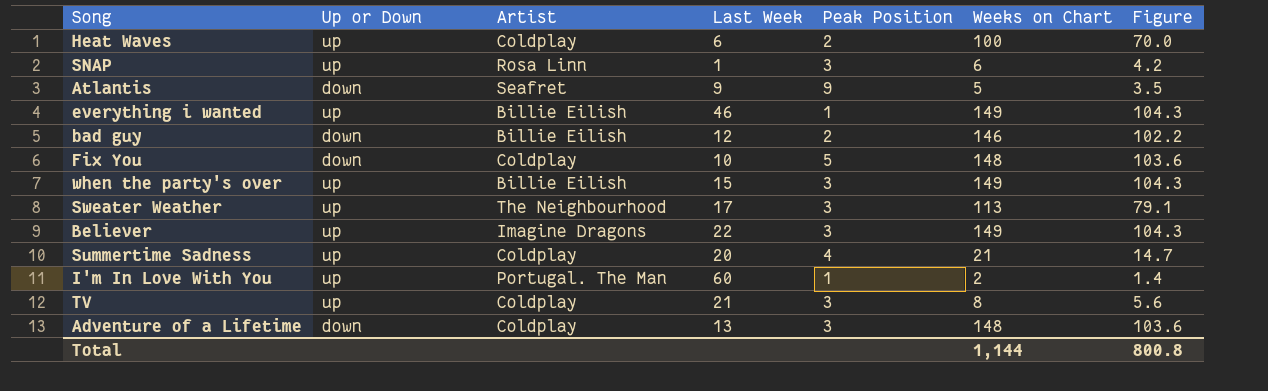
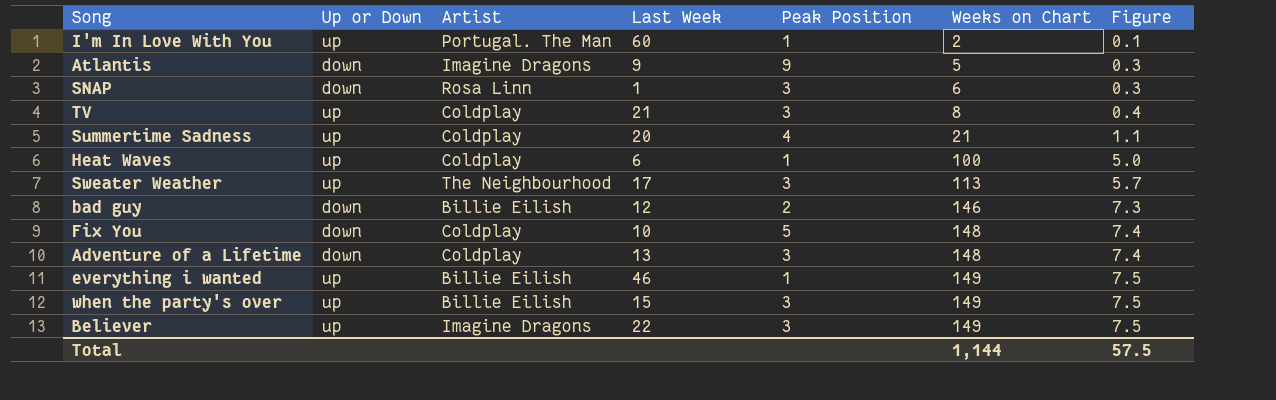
row order: none -> Weeks on Chart ascending
column Figure | formula: [Weeks on Chart] * 0.7 -> [Weeks on Chart] * 0.05
Atlantis | Artist: Seafret -> Imagine Dragons
SNAP | Up or Down: up -> down
Heat Waves | Peak Position: 2 -> 1
Total | Figure: 800.8 -> 57.5

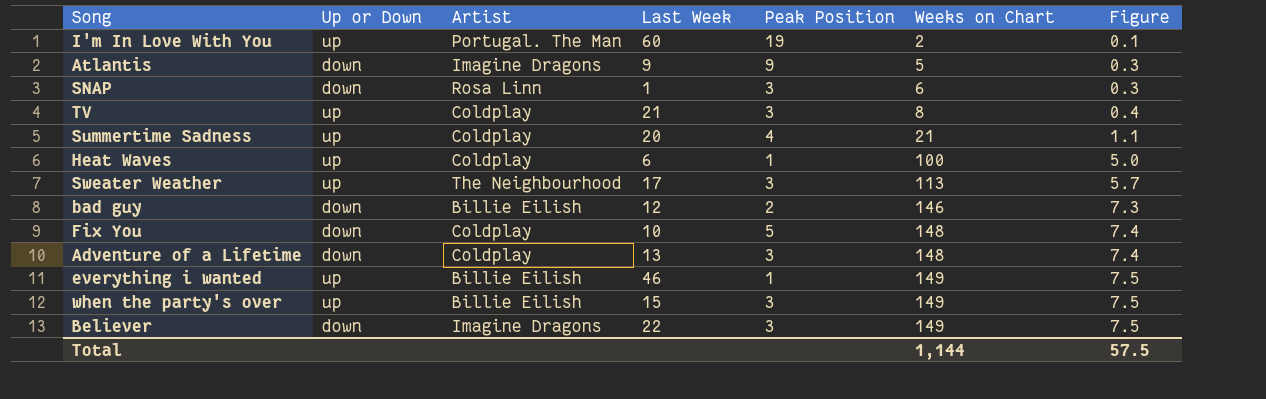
I'm In Love With You | Peak Position: 1 -> 19
Believer | Up or Down: up -> down

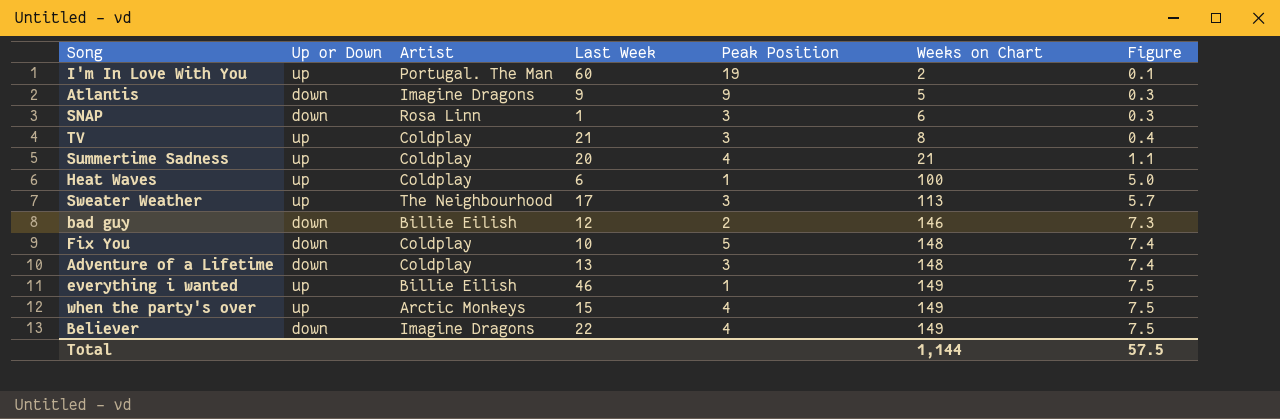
when the party's over | Artist: Billie Eilish -> Arctic Monkeys
when the party's over | Peak Position: 3 -> 4
Believer | Peak Position: 3 -> 4

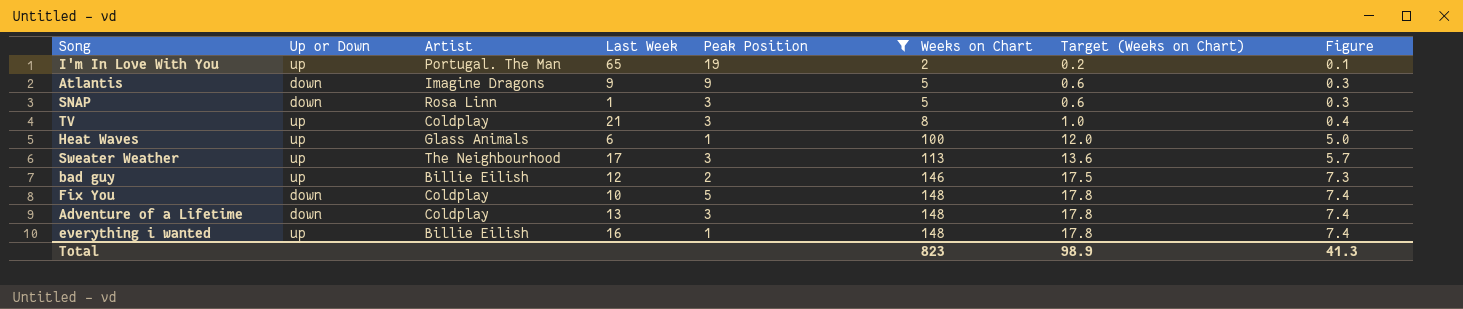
filter: none -> Peak Position != 4
column Target (Weeks on Chart) | formula: none -> [Weeks on Chart] * 0.12
I'm In Love With You | Last Week: 60 -> 65
SNAP | Weeks on Chart: 6 -> 5
Heat Waves | Artist: Coldplay -> Glass Animals
bad guy | Up or Down: down -> up
everything i wanted | Last Week: 46 -> 16
everything i wanted | Weeks on Chart: 149 -> 148
everything i wanted | Figure: 7.5 -> 7.4
Total | Weeks on Chart: 1,144 -> 823
Total | Figure: 57.5 -> 41.3

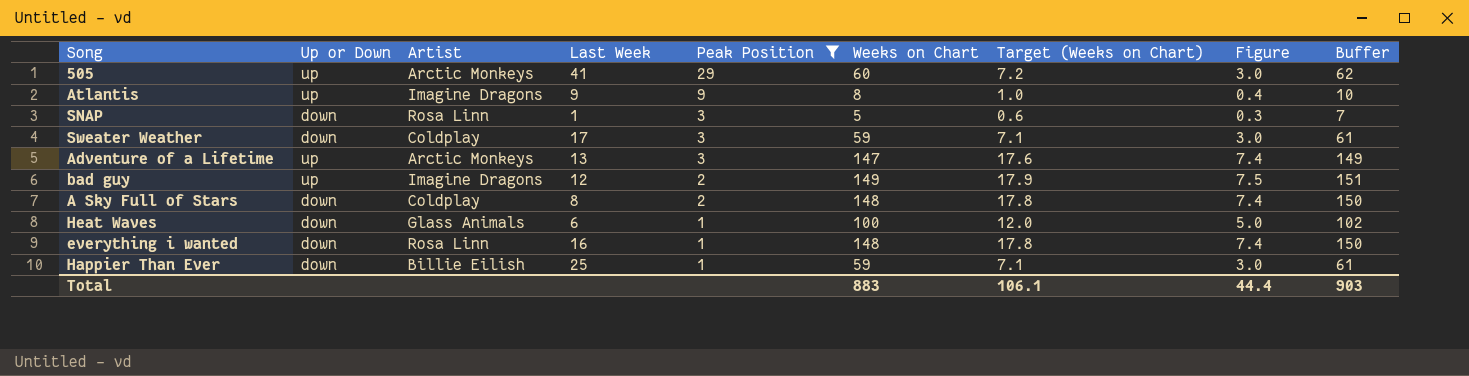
row order: Weeks on Chart ascending -> Peak Position descending
column Buffer | formula: none -> [Weeks on Chart] + 2
row I'm In Love With You: up | Portugal. The Man | 65 | 19 | 2 | 0.2 | 0.1 -> none
row TV: up | Coldplay | 21 | 3 | 8 | 1.0 | 0.4 -> none
row Fix You: down | Coldplay | 10 | 5 | 148 | 17.8 | 7.4 -> none
row 505: none -> up | Arctic Monkeys | 41 | 29 | 60 | 7.2 | 3.0 | 62
Atlantis | Up or Down: down -> up
Atlantis | Weeks on Chart: 5 -> 8
Atlantis | Target (Weeks on Chart): 0.6 -> 1.0
Atlantis | Figure: 0.3 -> 0.4
Sweater Weather | Up or Down: up -> down
Sweater Weather | Artist: The Neighbourhood -> Coldplay
Sweater Weather | Weeks on Chart: 113 -> 59
Sweater Weather | Target (Weeks on Chart): 13.6 -> 7.1
Sweater Weather | Figure: 5.7 -> 3.0
Adventure of a Lifetime | Up or Down: down -> up
Adventure of a Lifetime | Artist: Coldplay -> Arctic Monkeys
Adventure of a Lifetime | Weeks on Chart: 148 -> 147
Adventure of a Lifetime | Target (Weeks on Chart): 17.8 -> 17.6
bad guy | Artist: Billie Eilish -> Imagine Dragons
bad guy | Weeks on Chart: 146 -> 149
bad guy | Target (Weeks on Chart): 17.5 -> 17.9
bad guy | Figure: 7.3 -> 7.5
row A Sky Full of Stars: none -> down | Coldplay | 8 | 2 | 148 | 17.8 | 7.4 | 150
Heat Waves | Up or Down: up -> down
everything i wanted | Up or Down: up -> down
everything i wanted | Artist: Billie Eilish -> Rosa Linn
row Happier Than Ever: none -> down | Billie Eilish | 25 | 1 | 59 | 7.1 | 3.0 | 61
Total | Weeks on Chart: 823 -> 883
Total | Target (Weeks on Chart): 98.9 -> 106.1
Total | Figure: 41.3 -> 44.4

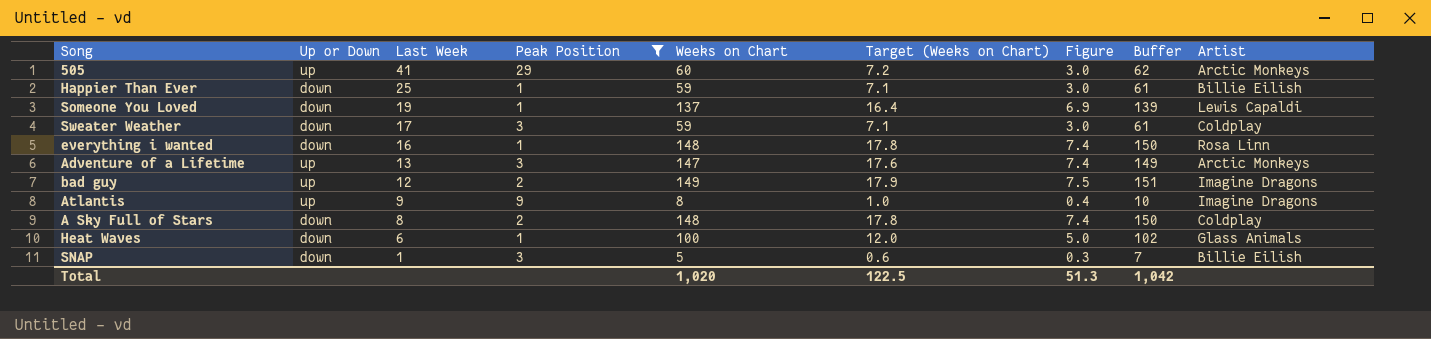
row order: Peak Position descending -> Last Week descending
column Artist | position: 3 -> 9
row Someone You Loved: none -> down | 19 | 1 | 137 | 16.4 | 6.9 | 139 | Lewis Capaldi
SNAP | Artist: Rosa Linn -> Billie Eilish
Total | Weeks on Chart: 883 -> 1,020
Total | Target (Weeks on Chart): 106.1 -> 122.5
Total | Figure: 44.4 -> 51.3
Total | Buffer: 903 -> 1,042

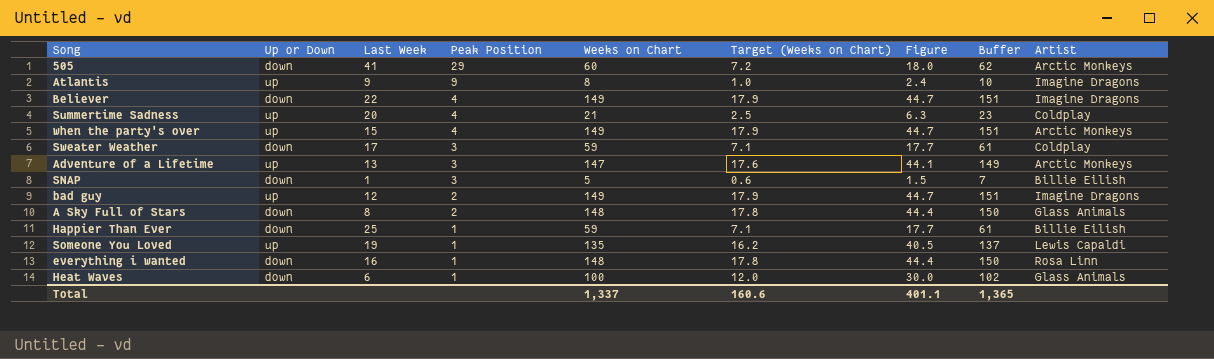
filter: Peak Position != 4 -> none
row order: Last Week descending -> Peak Position descending
column Figure | formula: [Weeks on Chart] * 0.05 -> [Weeks on Chart] * 0.3
505 | Up or Down: up -> down
A Sky Full of Stars | Artist: Coldplay -> Glass Animals
Someone You Loved | Up or Down: down -> up
Someone You Loved | Weeks on Chart: 137 -> 135
Someone You Loved | Target (Weeks on Chart): 16.4 -> 16.2
Someone You Loved | Buffer: 139 -> 137
Total | Weeks on Chart: 1,020 -> 1,337
Total | Target (Weeks on Chart): 122.5 -> 160.6
Total | Figure: 51.3 -> 401.1
Total | Buffer: 1,042 -> 1,365

